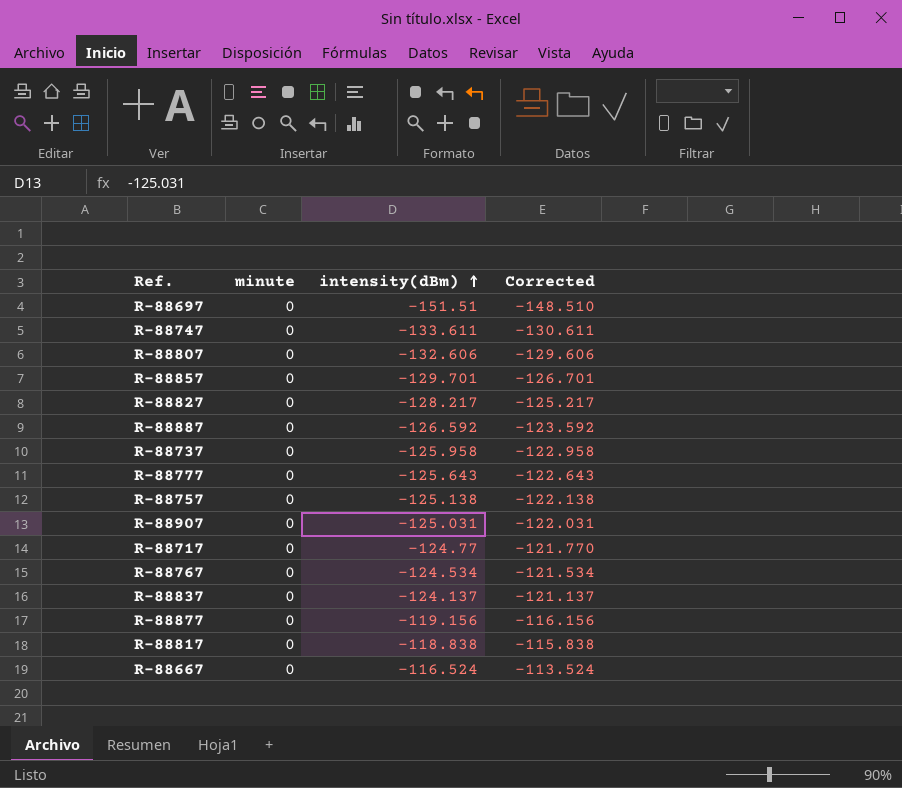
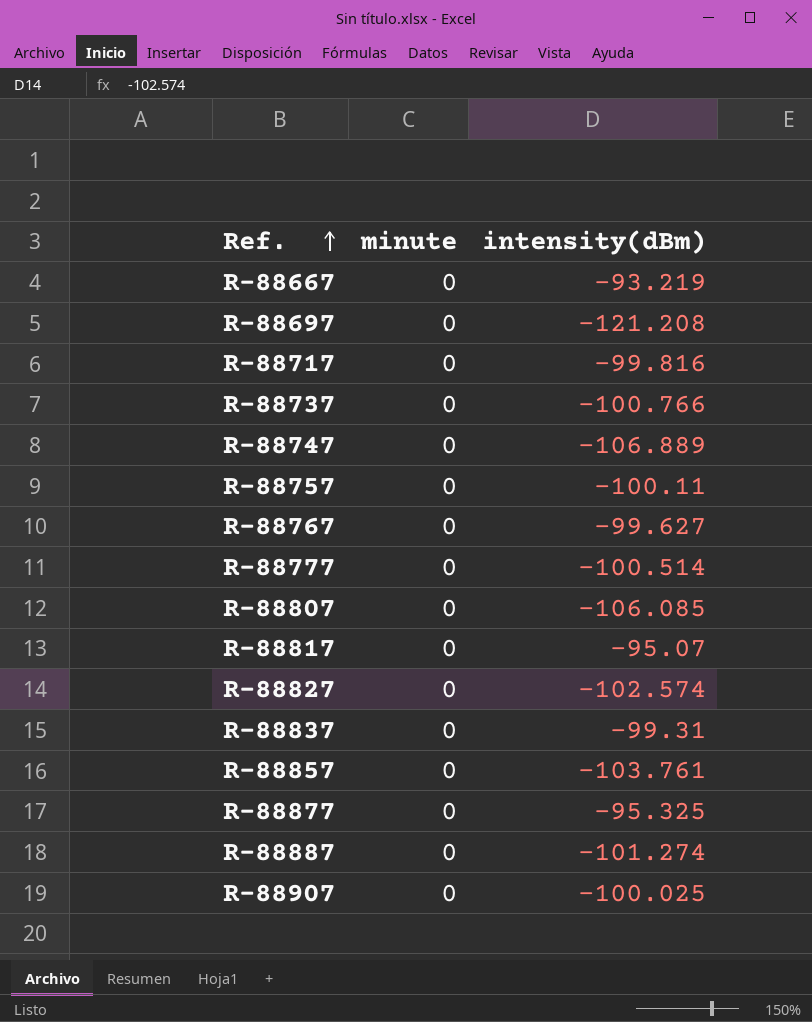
row order: intensity(dBm) ascending -> Ref. ascending
column Corrected | formula: [intensity(dBm)] + 3 -> none
R-88667 | intensity(dBm): -116.524 -> -93.219
R-88697 | intensity(dBm): -151.51 -> -121.208
R-88717 | intensity(dBm): -124.77 -> -99.816
R-88737 | intensity(dBm): -125.958 -> -100.766
R-88747 | intensity(dBm): -133.611 -> -106.889
R-88757 | intensity(dBm): -125.138 -> -100.11
R-88767 | intensity(dBm): -124.534 -> -99.627
R-88777 | intensity(dBm): -125.643 -> -100.514
R-88807 | intensity(dBm): -132.606 -> -106.085
R-88817 | intensity(dBm): -118.838 -> -95.07
R-88827 | intensity(dBm): -128.217 -> -102.574
R-88837 | intensity(dBm): -124.137 -> -99.31
R-88857 | intensity(dBm): -129.701 -> -103.761
R-88877 | intensity(dBm): -119.156 -> -95.325
R-88887 | intensity(dBm): -126.592 -> -101.274
R-88907 | intensity(dBm): -125.031 -> -100.025

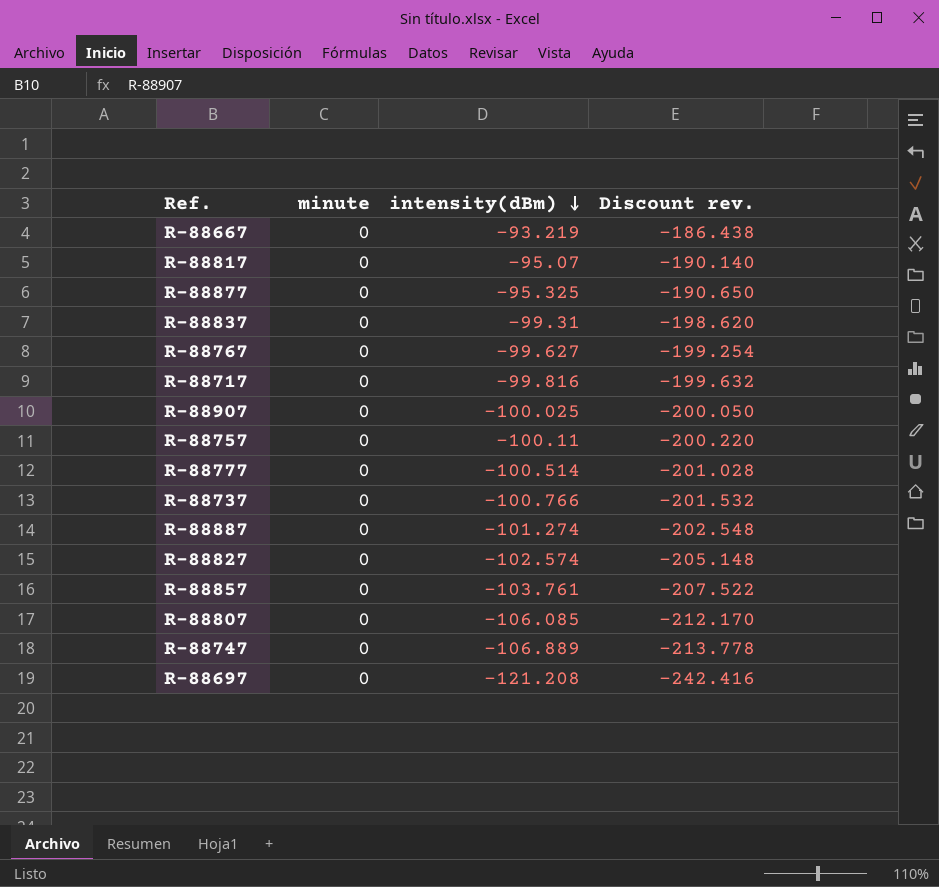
row order: Ref. ascending -> intensity(dBm) descending
column Discount rev. | formula: none -> [intensity(dBm)] * 2

